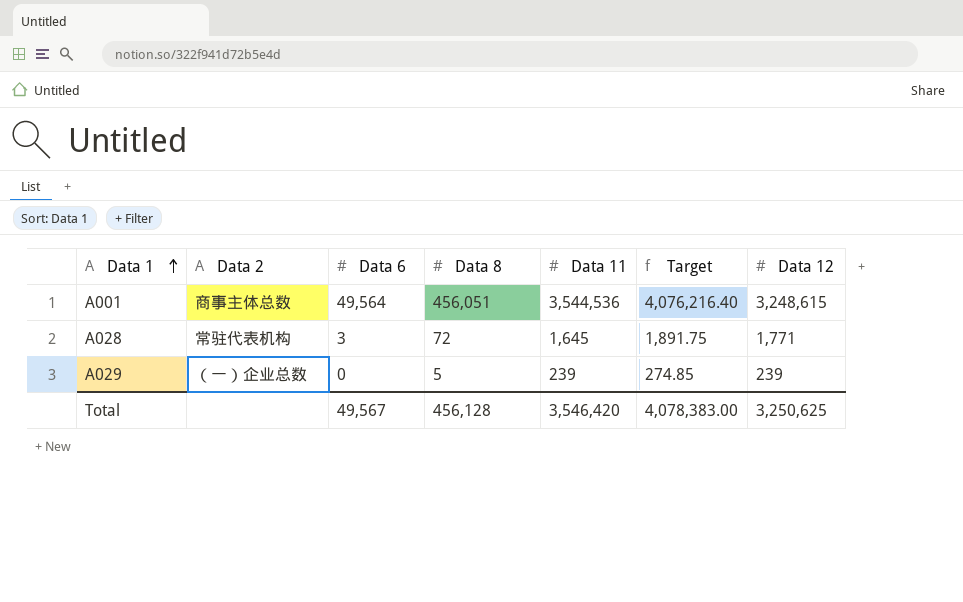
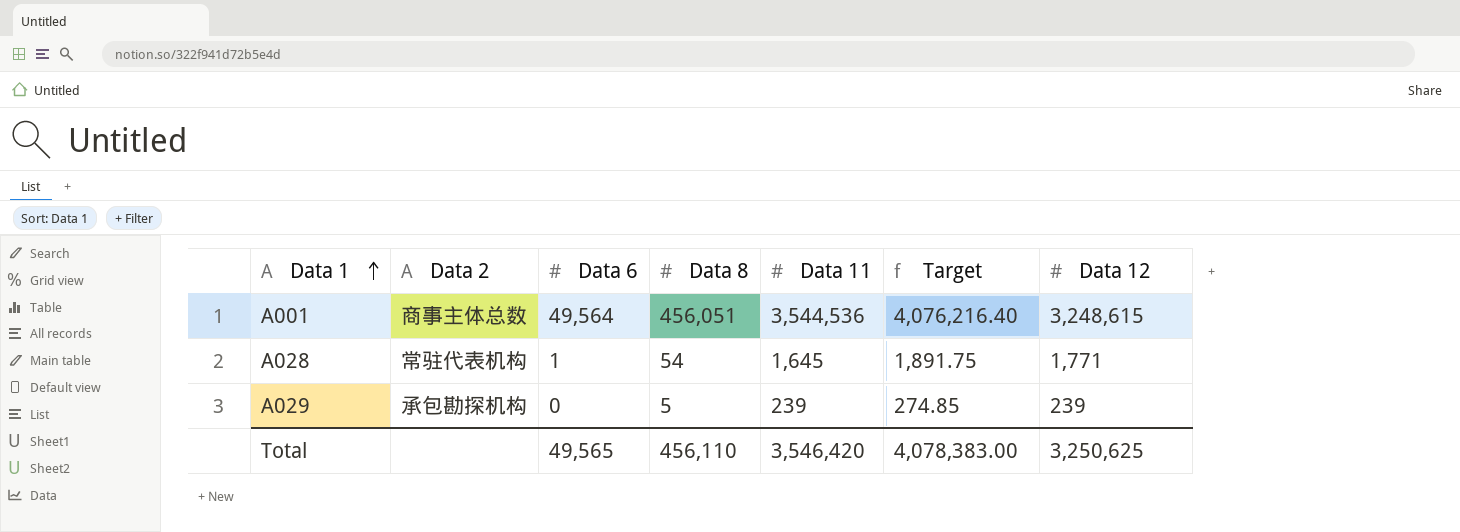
A028 | Data 6: 3 -> 1
A028 | Data 8: 72 -> 54
A029 | Data 2: （一）企业总数 -> 承包勘探机构
Total | Data 6: 49,567 -> 49,565
Total | Data 8: 456,128 -> 456,110

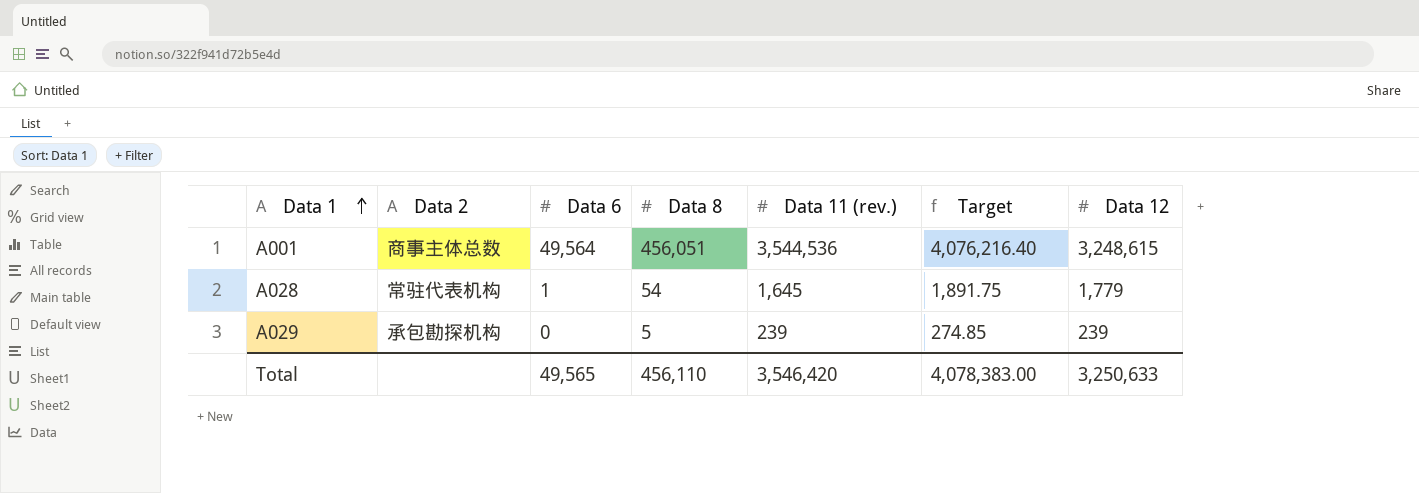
column name: Data 11 -> Data 11 (rev.)
A028 | Data 12: 1,771 -> 1,779
Total | Data 12: 3,250,625 -> 3,250,633

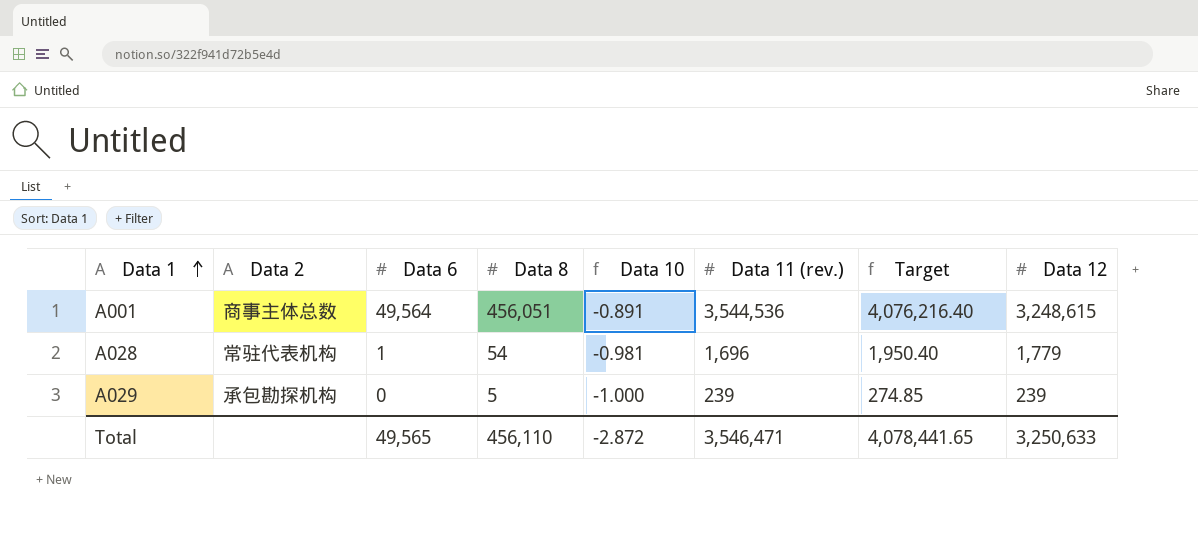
column Data 10 | formula: none -> ([Data 6] - [Data 8]) / [Data 8]
A028 | Data 11 (rev.): 1,645 -> 1,696
A028 | Target: 1,891.75 -> 1,950.40
Total | Data 11 (rev.): 3,546,420 -> 3,546,471
Total | Target: 4,078,383.00 -> 4,078,441.65

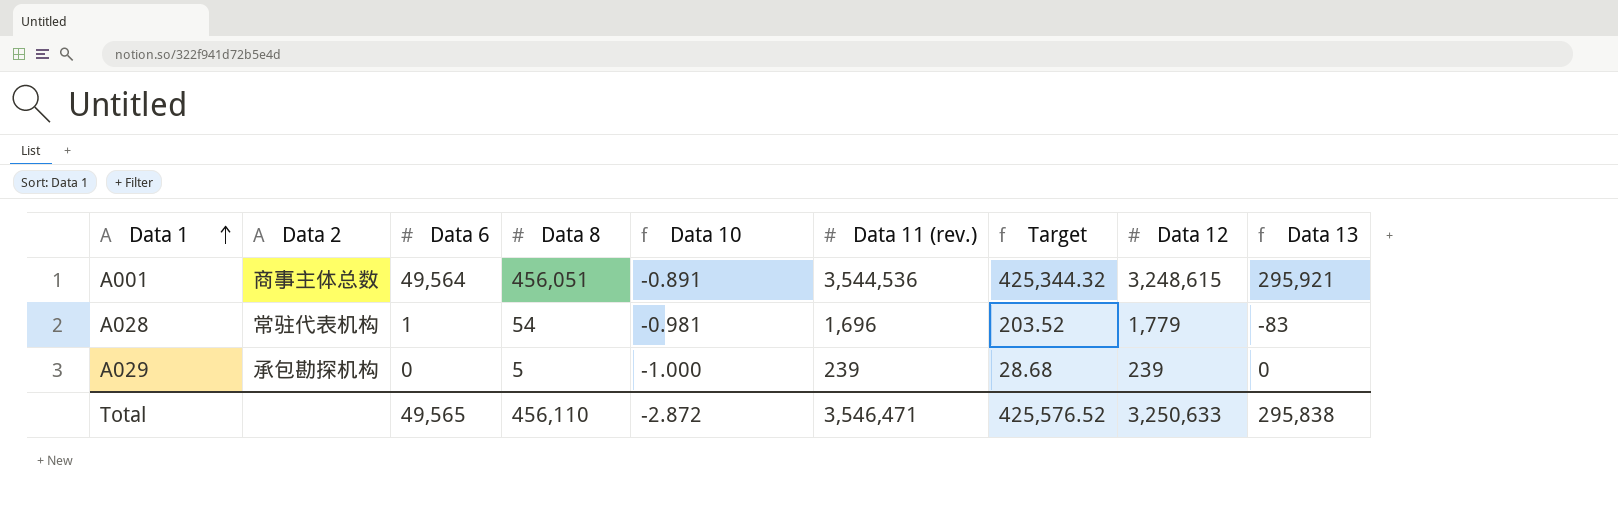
column Target | formula: [Data 11 (rev.)] * 1.15 -> [Data 11 (rev.)] * 0.12
column Data 13 | formula: none -> [Data 11 (rev.)] - [Data 12]
Total | Target: 4,078,441.65 -> 425,576.52

